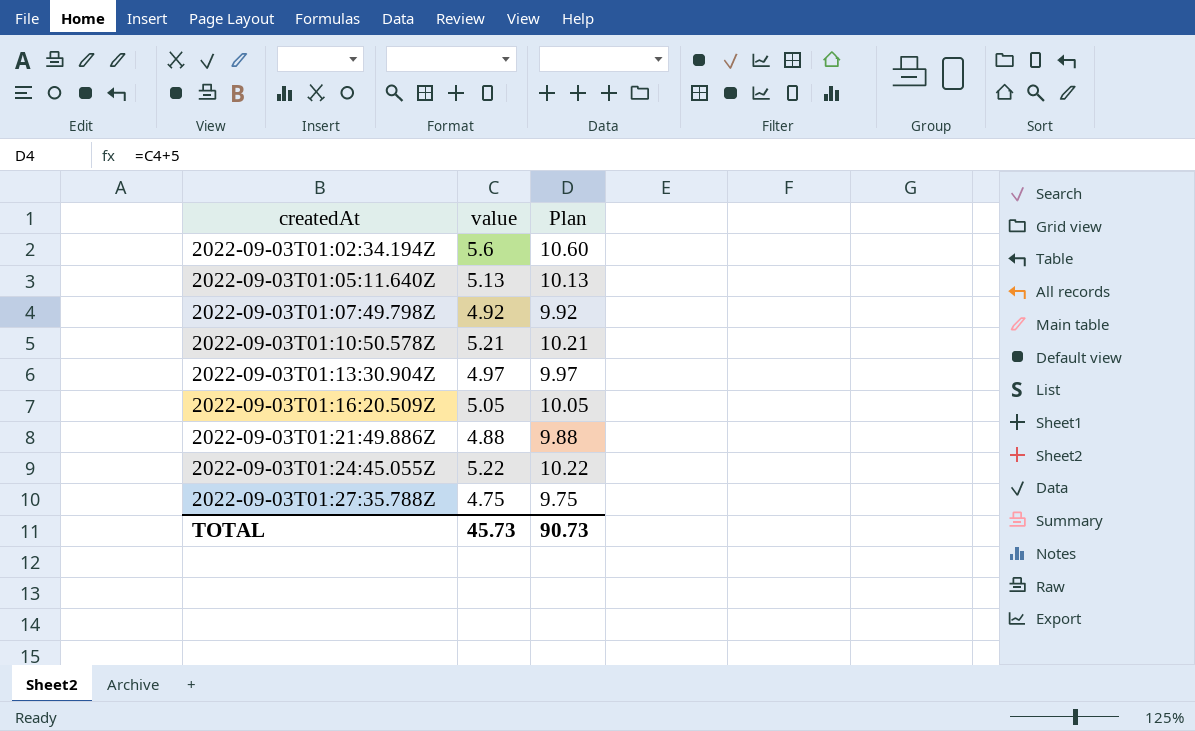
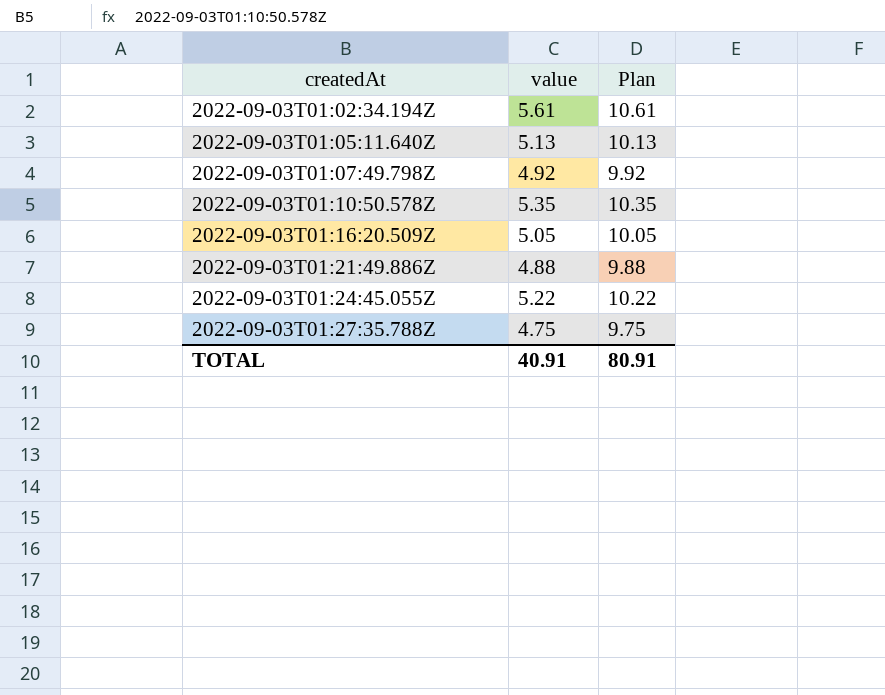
row 2022-09-03T01:13:30.904Z: 4.97 | 9.97 -> none
2022-09-03T01:02:34.194Z | value: 5.6 -> 5.61
2022-09-03T01:02:34.194Z | Plan: 10.60 -> 10.61
2022-09-03T01:10:50.578Z | value: 5.21 -> 5.35
2022-09-03T01:10:50.578Z | Plan: 10.21 -> 10.35
TOTAL | value: 45.73 -> 40.91
TOTAL | Plan: 90.73 -> 80.91

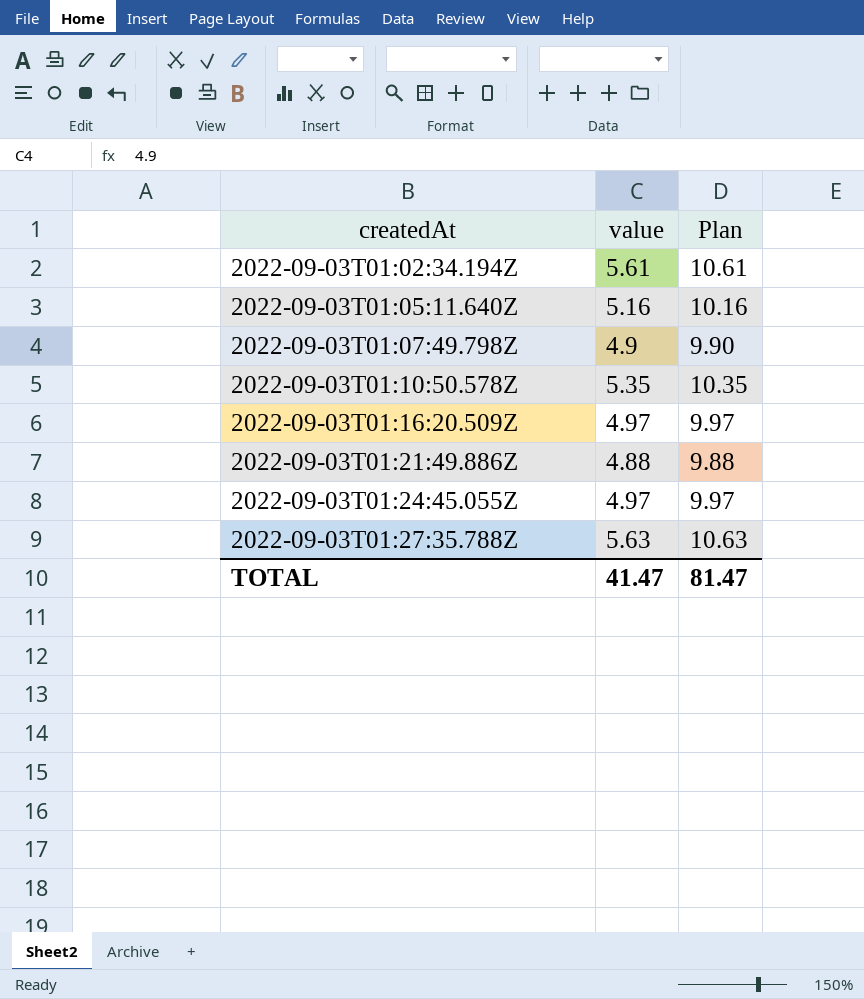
2022-09-03T01:05:11.640Z | value: 5.13 -> 5.16
2022-09-03T01:05:11.640Z | Plan: 10.13 -> 10.16
2022-09-03T01:07:49.798Z | value: 4.92 -> 4.9
2022-09-03T01:07:49.798Z | Plan: 9.92 -> 9.90
2022-09-03T01:16:20.509Z | value: 5.05 -> 4.97
2022-09-03T01:16:20.509Z | Plan: 10.05 -> 9.97
2022-09-03T01:24:45.055Z | value: 5.22 -> 4.97
2022-09-03T01:24:45.055Z | Plan: 10.22 -> 9.97
2022-09-03T01:27:35.788Z | value: 4.75 -> 5.63
2022-09-03T01:27:35.788Z | Plan: 9.75 -> 10.63
TOTAL | value: 40.91 -> 41.47
TOTAL | Plan: 80.91 -> 81.47

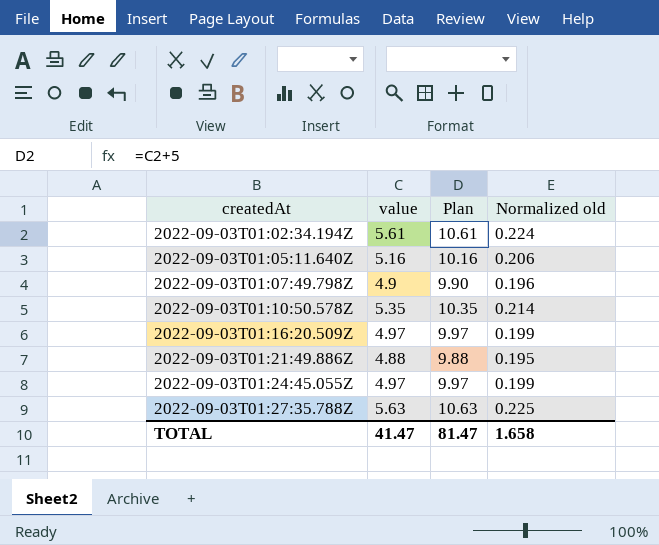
column Normalized old | formula: none -> [value] * 0.04

